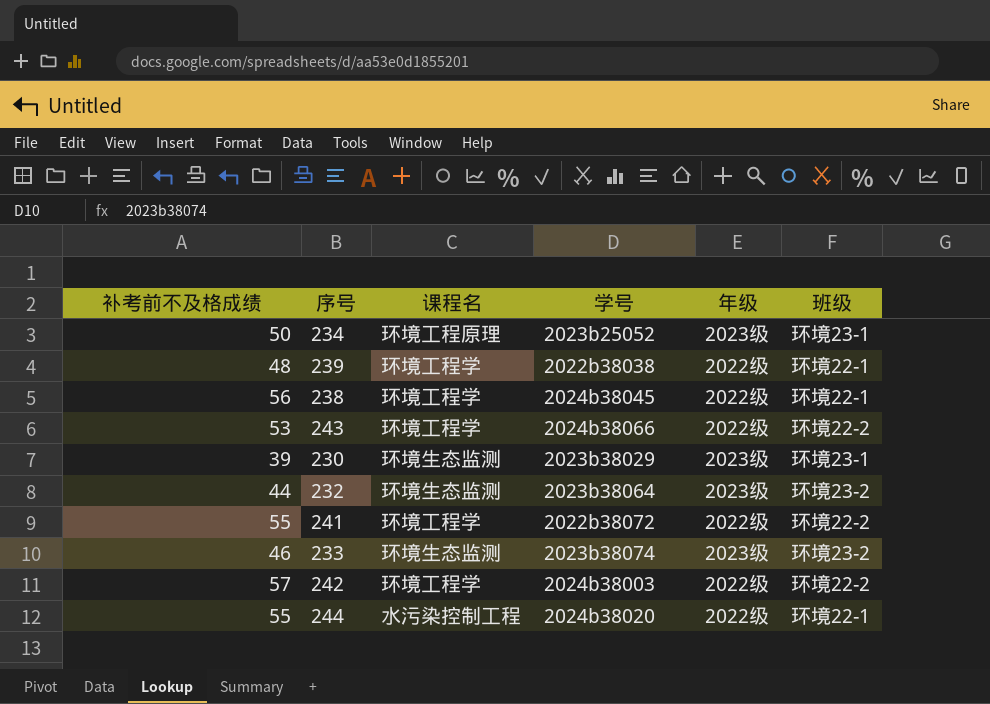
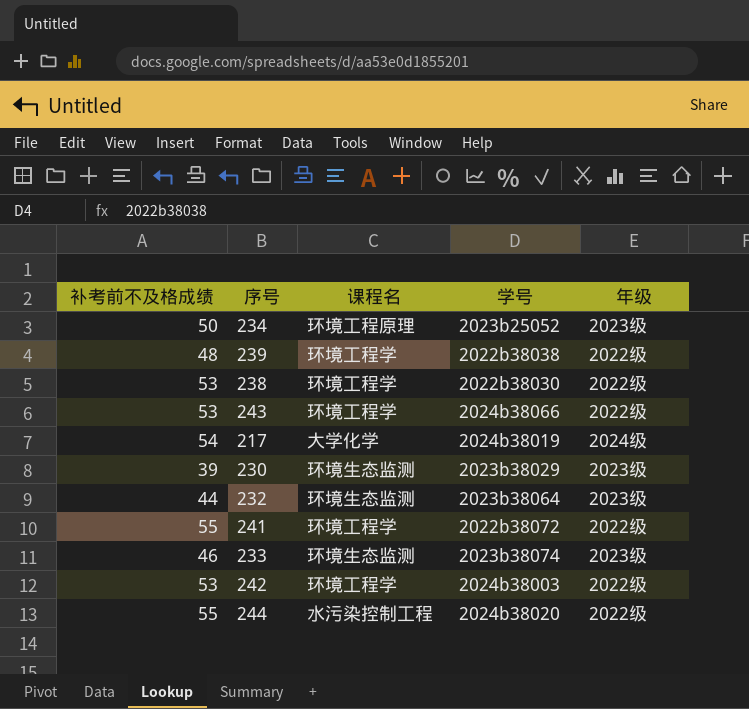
column 班级 | position: 6 -> none
238 | 补考前不及格成绩: 56 -> 53
238 | 学号: 2024b38045 -> 2022b38030
row 217: none -> 54 | 大学化学 | 2024b38019 | 2024级
242 | 补考前不及格成绩: 57 -> 53

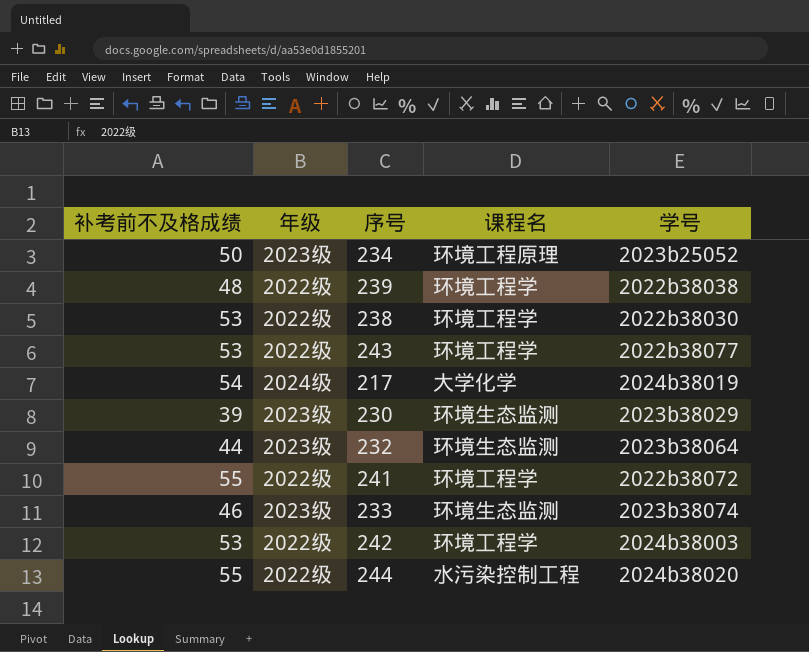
column 年级 | position: 5 -> 2
243 | 学号: 2024b38066 -> 2022b38077

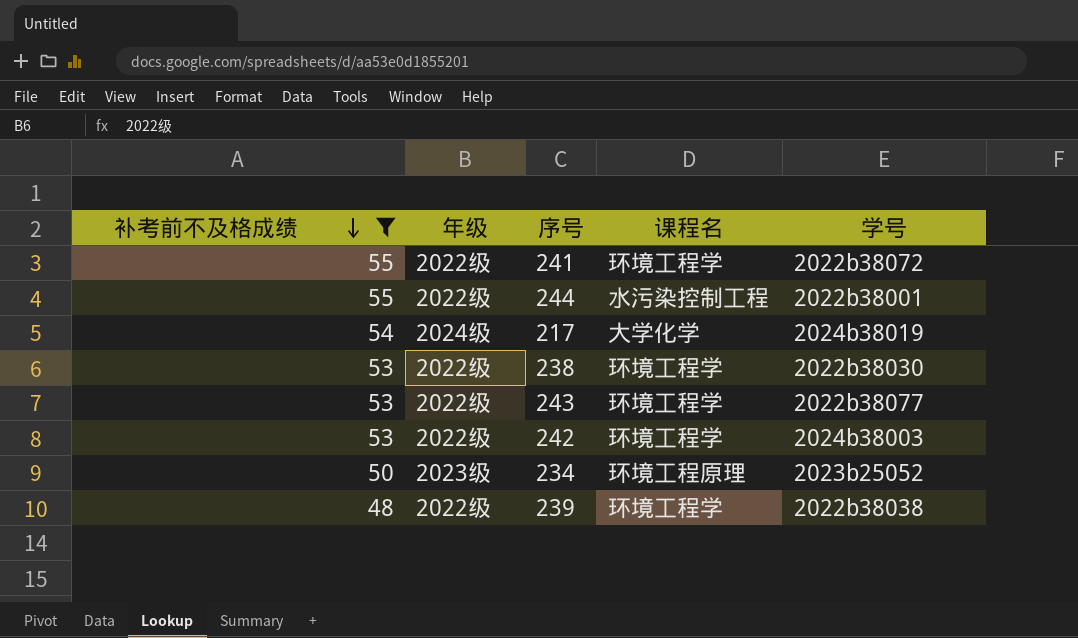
filter: none -> 补考前不及格成绩 >= 48
row order: none -> 补考前不及格成绩 descending
244 | 学号: 2024b38020 -> 2022b38001

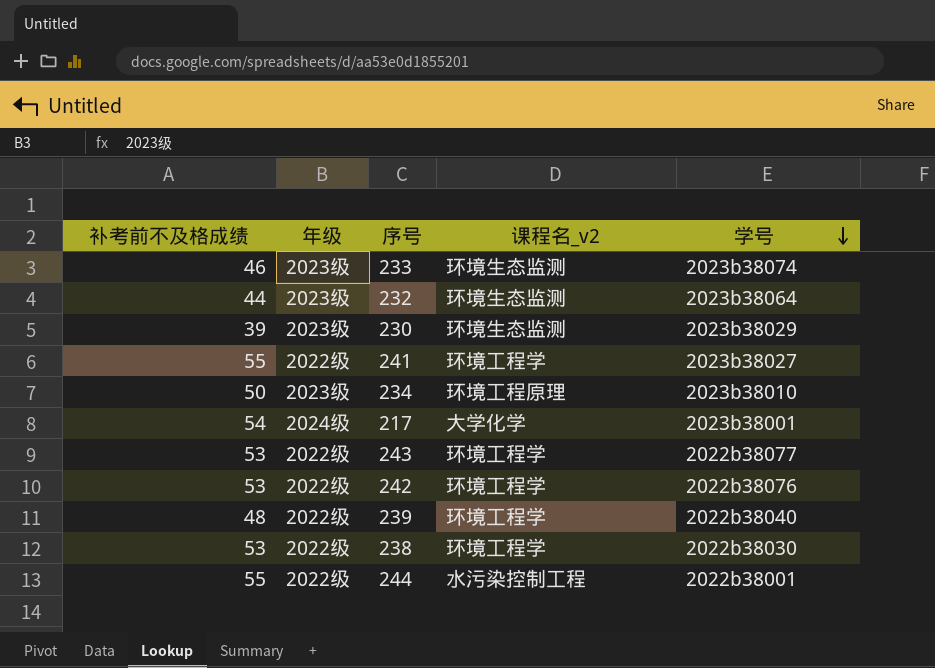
filter: 补考前不及格成绩 >= 48 -> none
row order: 补考前不及格成绩 descending -> 学号 descending
column name: 课程名 -> 课程名_v2
241 | 学号: 2022b38072 -> 2023b38027
234 | 学号: 2023b25052 -> 2023b38010
217 | 学号: 2024b38019 -> 2023b38001
242 | 学号: 2024b38003 -> 2022b38076
239 | 学号: 2022b38038 -> 2022b38040

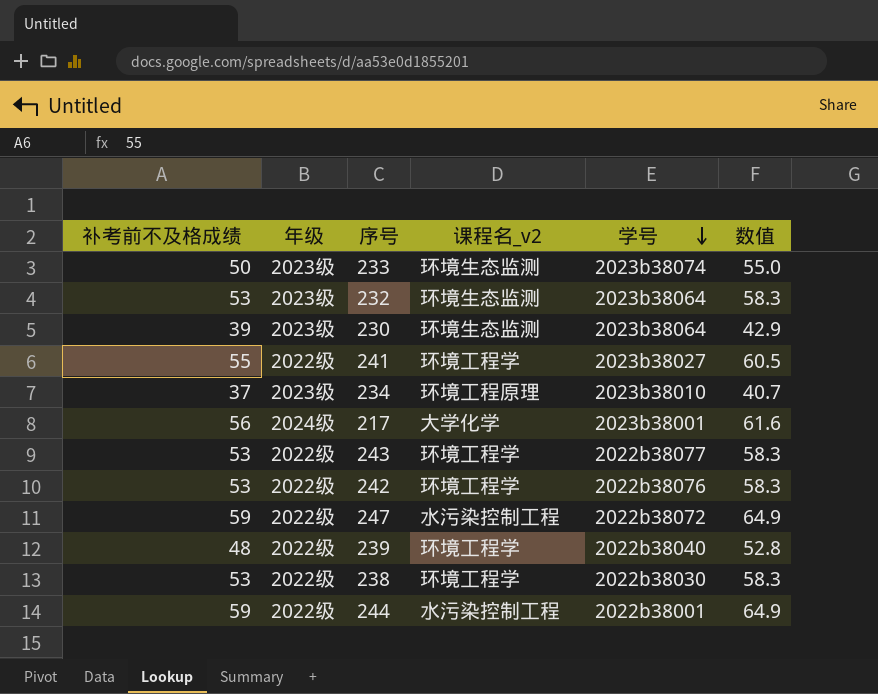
column 数值 | formula: none -> [补考前不及格成绩] * 1.1
233 | 补考前不及格成绩: 46 -> 50
232 | 补考前不及格成绩: 44 -> 53
230 | 学号: 2023b38029 -> 2023b38064
234 | 补考前不及格成绩: 50 -> 37
217 | 补考前不及格成绩: 54 -> 56
row 247: none -> 59 | 2022级 | 水污染控制工程 | 2022b38072 | 64.9
244 | 补考前不及格成绩: 55 -> 59

